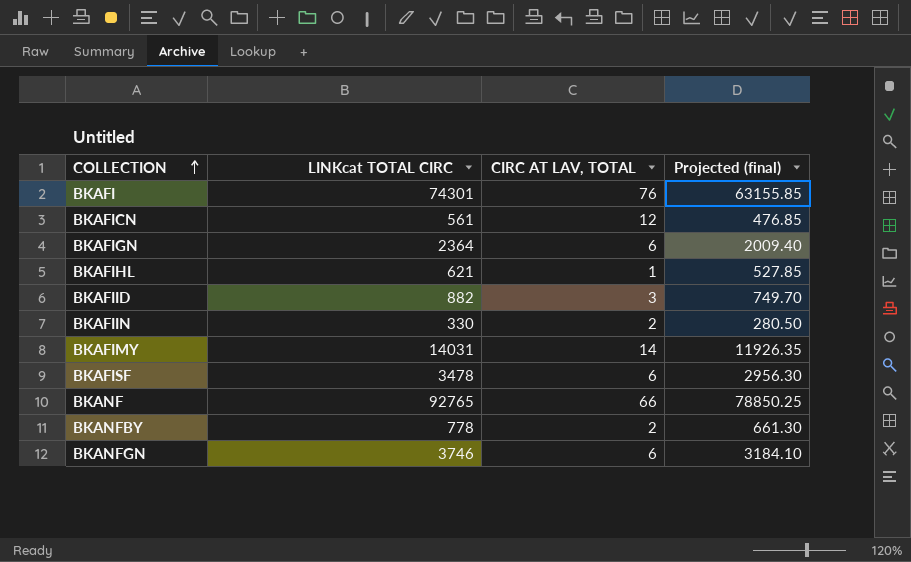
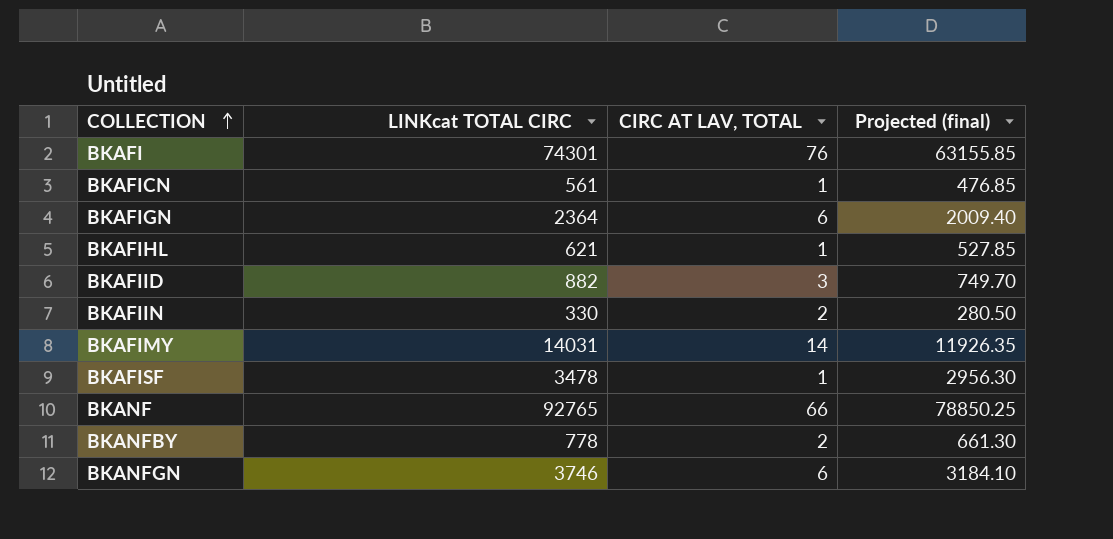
BKAFICN | CIRC AT LAV, TOTAL: 12 -> 1
BKAFISF | CIRC AT LAV, TOTAL: 6 -> 1

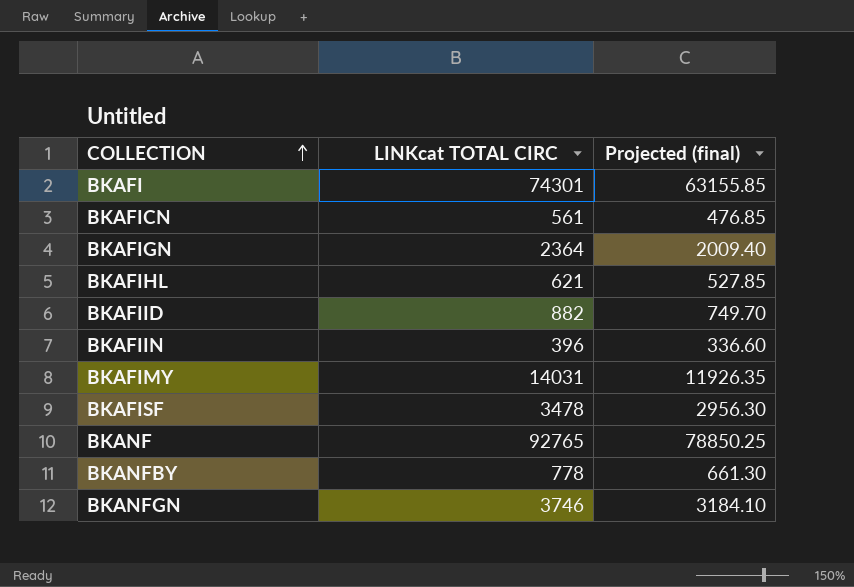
column CIRC AT LAV, TOTAL | position: 3 -> none
BKAFIIN | LINKcat TOTAL CIRC: 330 -> 396
BKAFIIN | Projected (final): 280.50 -> 336.60

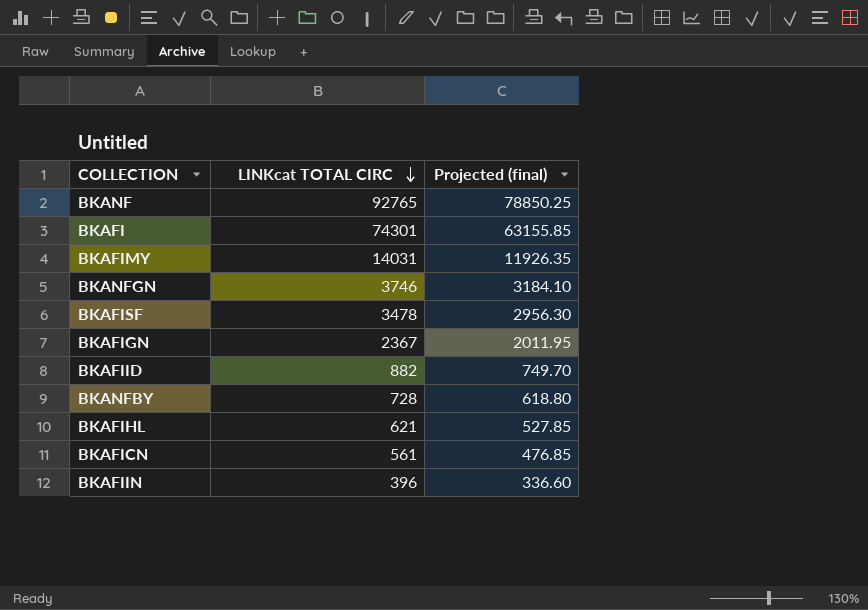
row order: COLLECTION ascending -> LINKcat TOTAL CIRC descending
BKAFIGN | LINKcat TOTAL CIRC: 2364 -> 2367
BKAFIGN | Projected (final): 2009.40 -> 2011.95
BKANFBY | LINKcat TOTAL CIRC: 778 -> 728
BKANFBY | Projected (final): 661.30 -> 618.80

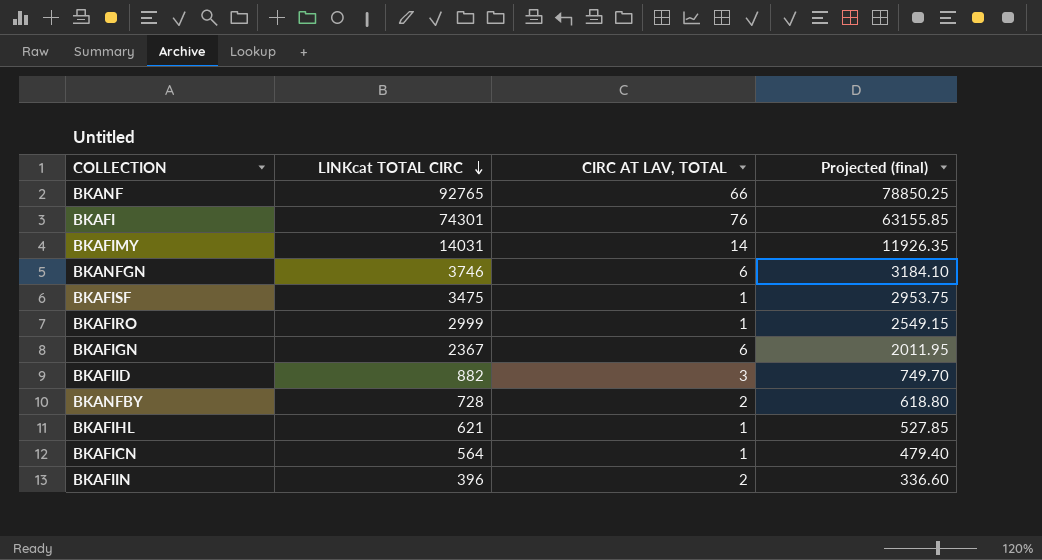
column CIRC AT LAV, TOTAL | position: none -> 3
BKAFISF | LINKcat TOTAL CIRC: 3478 -> 3475
BKAFISF | Projected (final): 2956.30 -> 2953.75
row BKAFIRO: none -> 2999 | 1 | 2549.15
BKAFICN | LINKcat TOTAL CIRC: 561 -> 564
BKAFICN | Projected (final): 476.85 -> 479.40

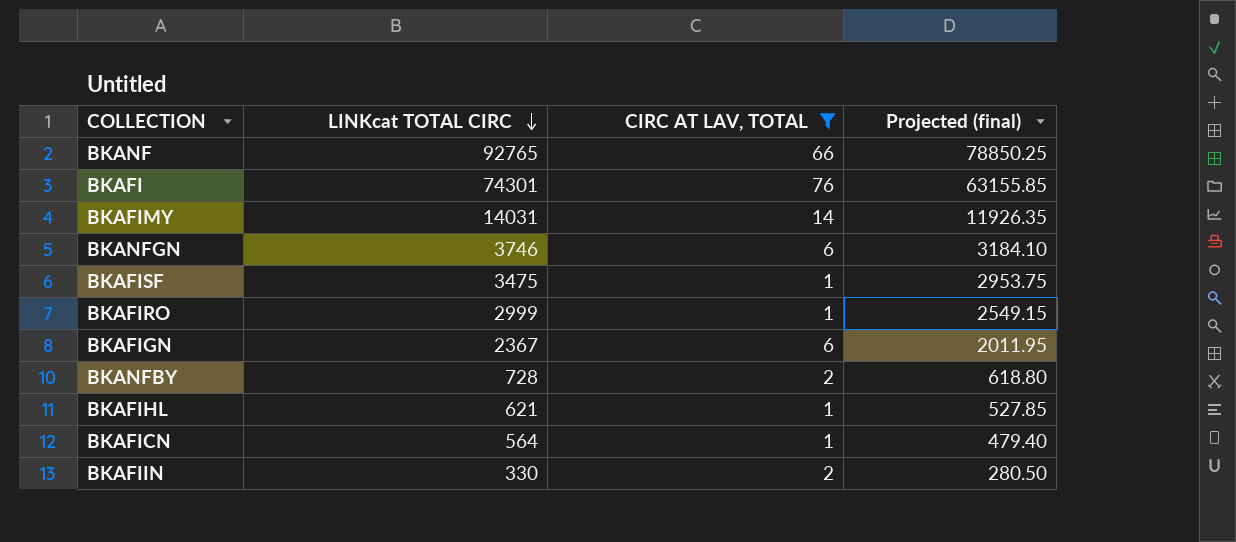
filter: none -> CIRC AT LAV, TOTAL != 3
BKAFIIN | LINKcat TOTAL CIRC: 396 -> 330
BKAFIIN | Projected (final): 336.60 -> 280.50

